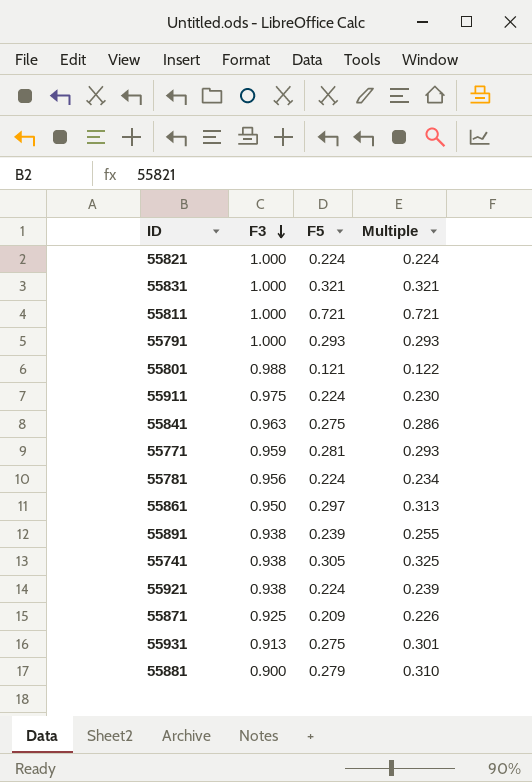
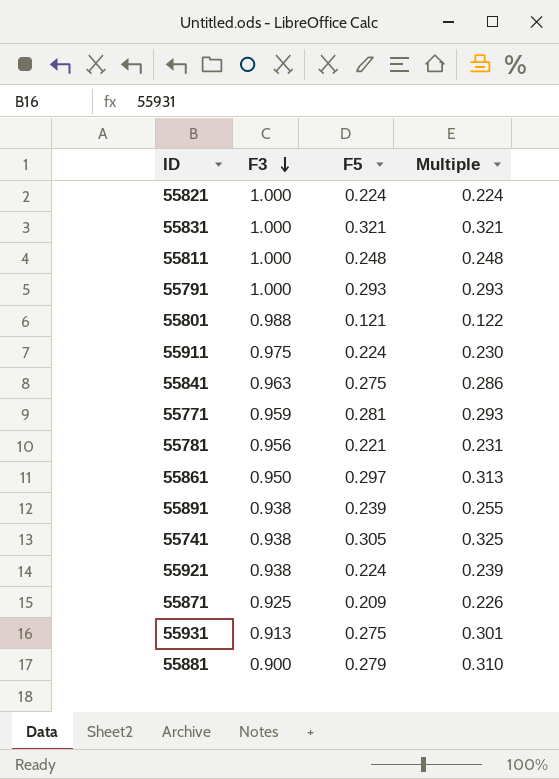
55811 | F5: 0.721 -> 0.248
55811 | Multiple: 0.721 -> 0.248
55781 | F5: 0.224 -> 0.221
55781 | Multiple: 0.234 -> 0.231

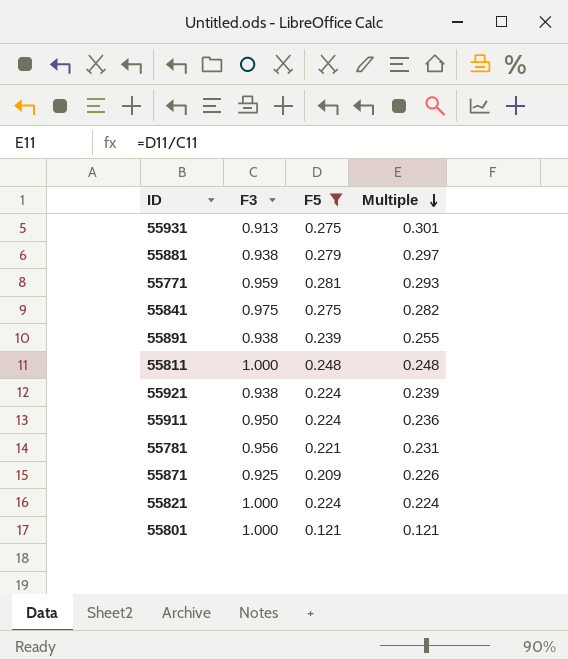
filter: none -> F5 <= 0.281
row order: F3 descending -> Multiple descending
55881 | F3: 0.900 -> 0.938
55881 | Multiple: 0.310 -> 0.297
55841 | F3: 0.963 -> 0.975
55841 | Multiple: 0.286 -> 0.282
55911 | F3: 0.975 -> 0.950
55911 | Multiple: 0.230 -> 0.236
55801 | F3: 0.988 -> 1.000
55801 | Multiple: 0.122 -> 0.121

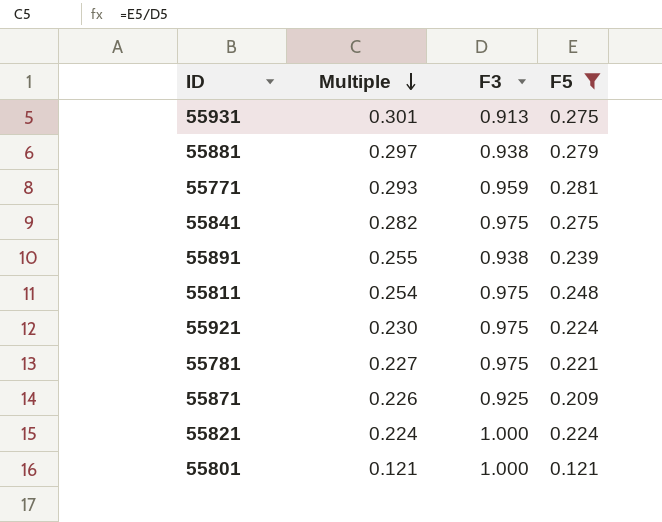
column Multiple | position: 4 -> 2
row 55911: 0.950 | 0.224 | 0.236 -> none
55811 | Multiple: 0.248 -> 0.254
55811 | F3: 1.000 -> 0.975
55921 | Multiple: 0.239 -> 0.230
55921 | F3: 0.938 -> 0.975
55781 | Multiple: 0.231 -> 0.227
55781 | F3: 0.956 -> 0.975

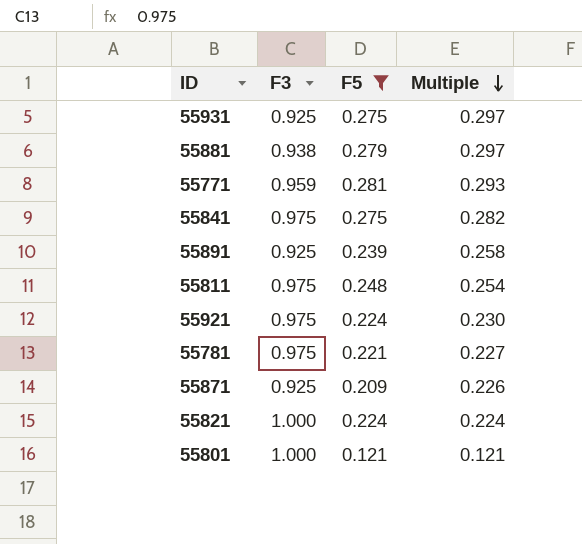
column Multiple | position: 2 -> 4
55931 | F3: 0.913 -> 0.925
55931 | Multiple: 0.301 -> 0.297
55891 | F3: 0.938 -> 0.925
55891 | Multiple: 0.255 -> 0.258

